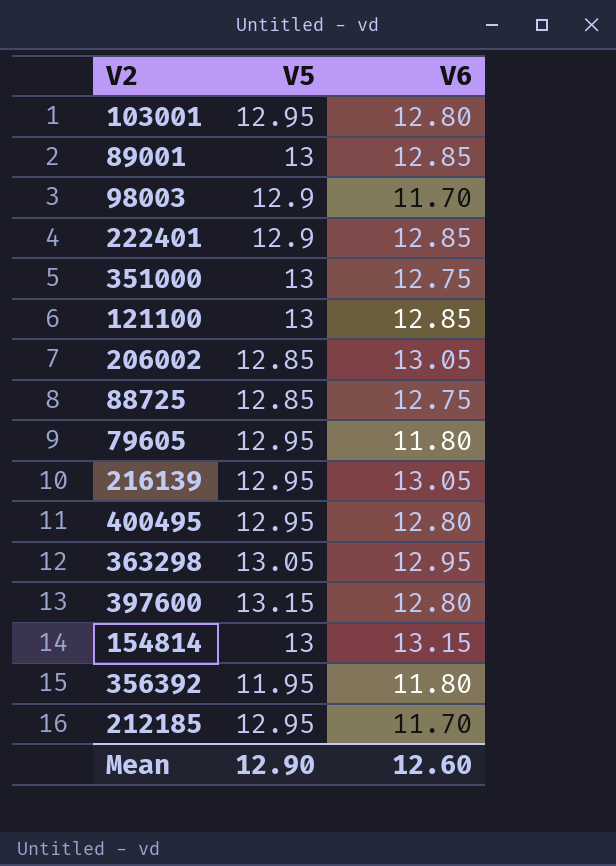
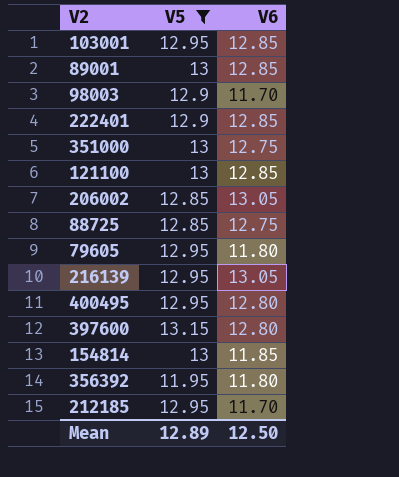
filter: none -> V5 != 13.05
103001 | V6: 12.80 -> 12.85
154814 | V6: 13.15 -> 11.85
Mean | V5: 12.90 -> 12.89
Mean | V6: 12.60 -> 12.50

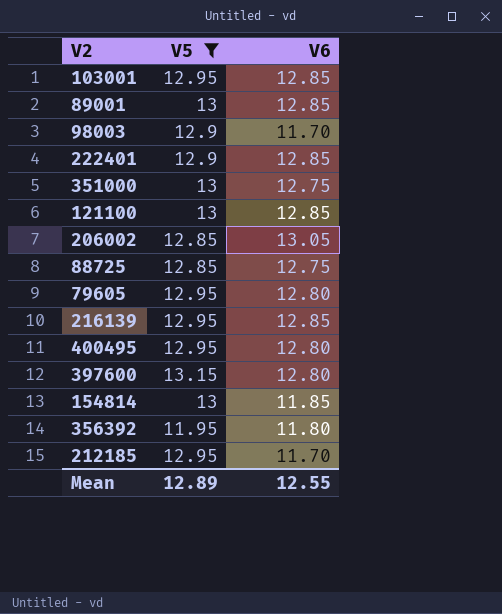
79605 | V6: 11.80 -> 12.80
216139 | V6: 13.05 -> 12.85
Mean | V6: 12.50 -> 12.55

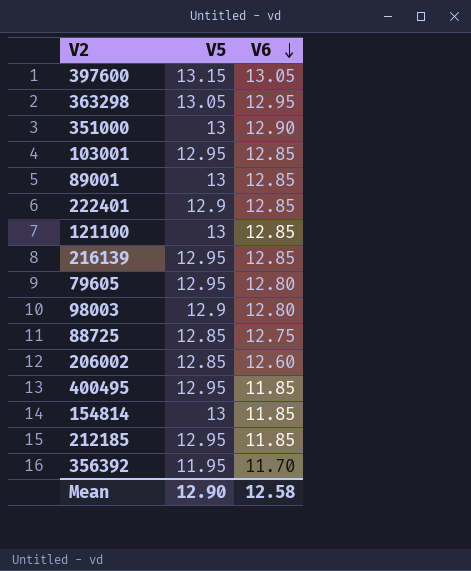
filter: V5 != 13.05 -> none
row order: none -> V6 descending
397600 | V6: 12.80 -> 13.05
351000 | V6: 12.75 -> 12.90
98003 | V6: 11.70 -> 12.80
206002 | V6: 13.05 -> 12.60
400495 | V6: 12.80 -> 11.85
212185 | V6: 11.70 -> 11.85
356392 | V6: 11.80 -> 11.70
Mean | V5: 12.89 -> 12.90
Mean | V6: 12.55 -> 12.58

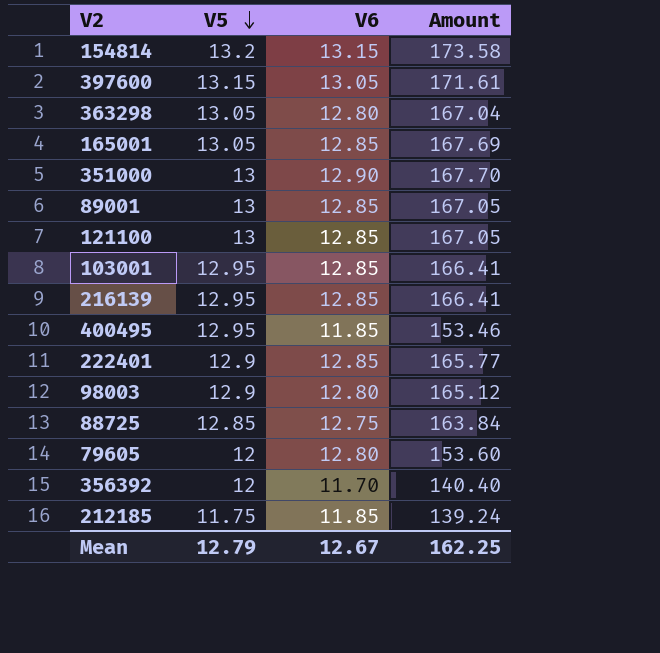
row order: V6 descending -> V5 descending
column Amount | formula: none -> [V5] * [V6]
row 206002: 12.85 | 12.60 -> none
154814 | V5: 13 -> 13.2
154814 | V6: 11.85 -> 13.15
363298 | V6: 12.95 -> 12.80
row 165001: none -> 13.05 | 12.85 | 167.69
79605 | V5: 12.95 -> 12
356392 | V5: 11.95 -> 12
212185 | V5: 12.95 -> 11.75
Mean | V5: 12.90 -> 12.79
Mean | V6: 12.58 -> 12.67

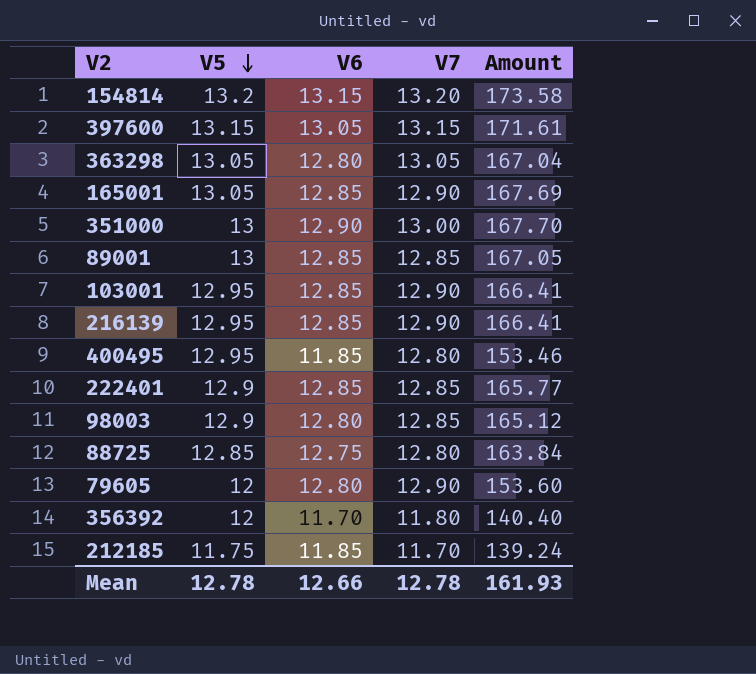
column V7 | position: none -> 4
row 121100: 13 | 12.85 | 167.05 -> none
Mean | V5: 12.79 -> 12.78
Mean | V6: 12.67 -> 12.66
Mean | Amount: 162.25 -> 161.93

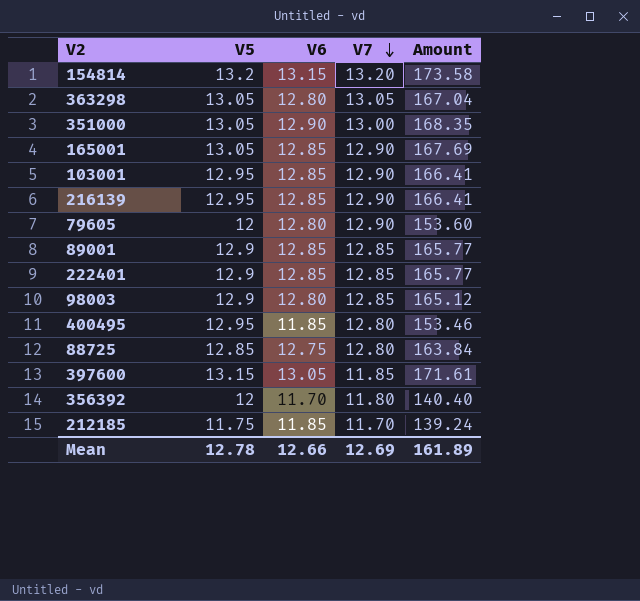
row order: V5 descending -> V7 descending
351000 | V5: 13 -> 13.05
351000 | Amount: 167.70 -> 168.35
89001 | V5: 13 -> 12.9
89001 | Amount: 167.05 -> 165.77
397600 | V7: 13.15 -> 11.85
Mean | V7: 12.78 -> 12.69
Mean | Amount: 161.93 -> 161.89

